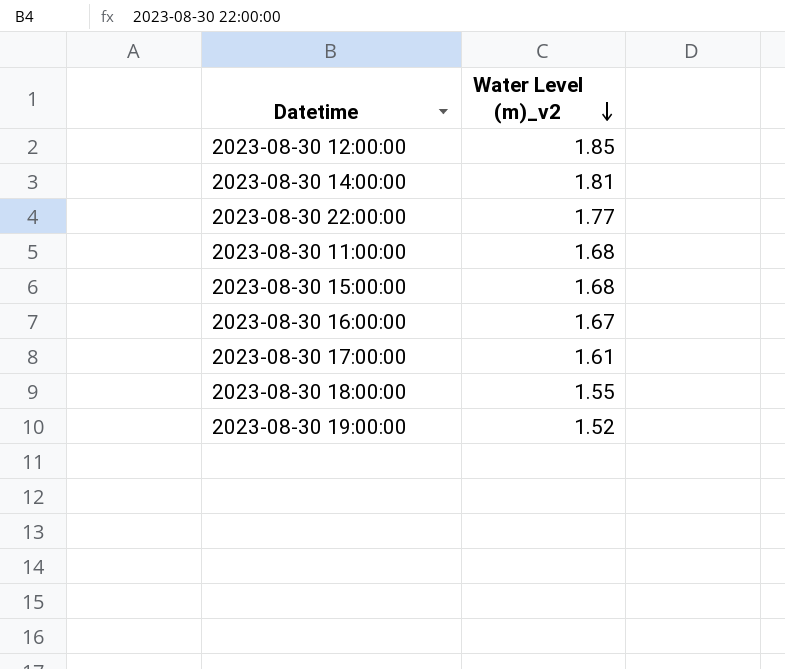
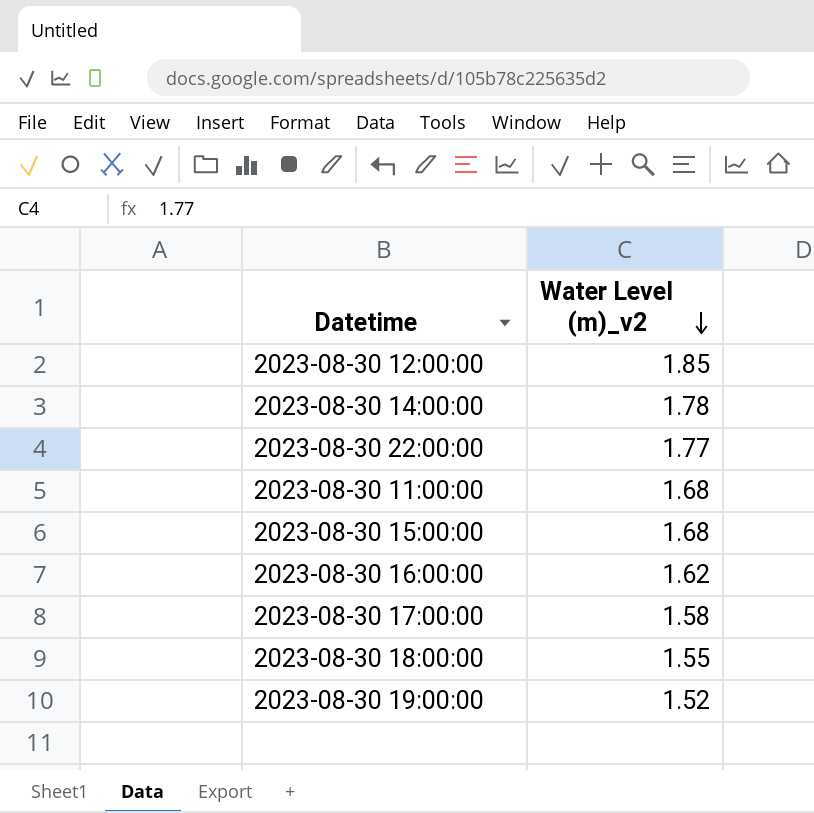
2023-08-30 14:00:00 | Water Level (m)_v2: 1.81 -> 1.78
2023-08-30 16:00:00 | Water Level (m)_v2: 1.67 -> 1.62
2023-08-30 17:00:00 | Water Level (m)_v2: 1.61 -> 1.58

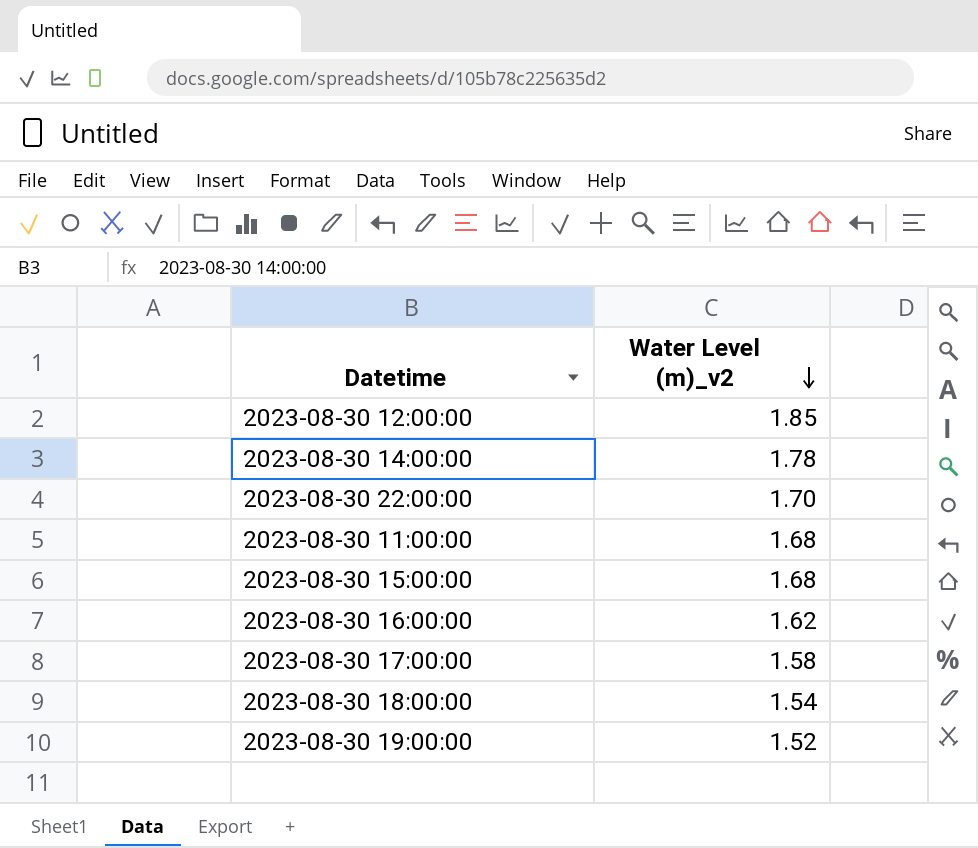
2023-08-30 22:00:00 | Water Level (m)_v2: 1.77 -> 1.70
2023-08-30 18:00:00 | Water Level (m)_v2: 1.55 -> 1.54

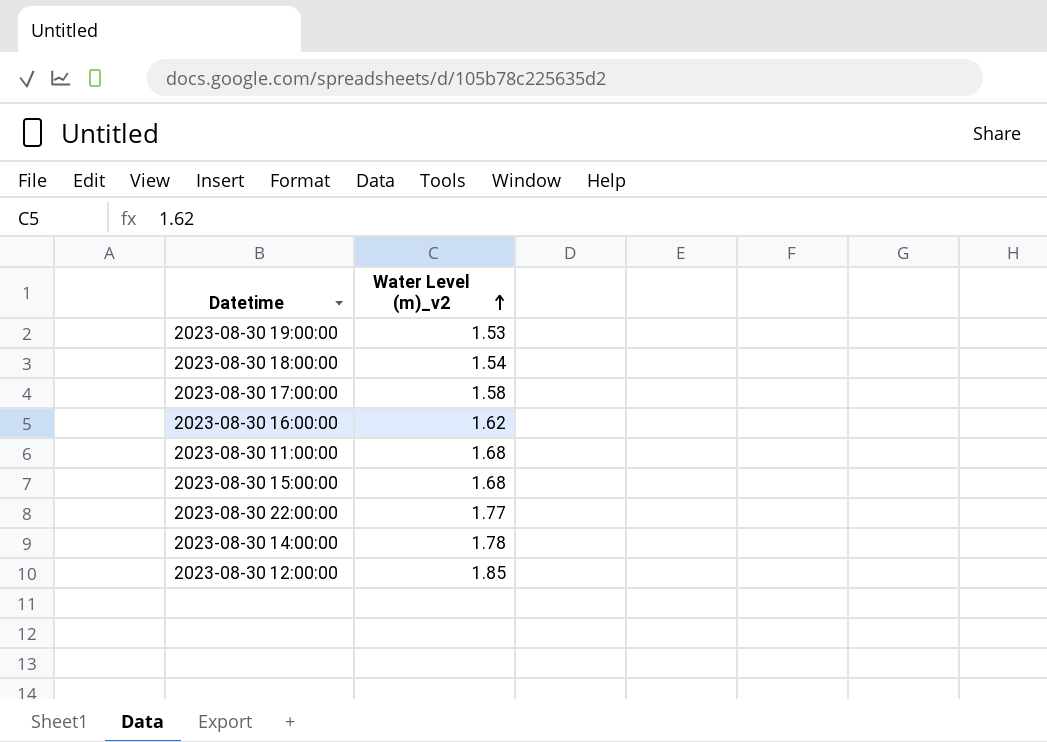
row order: Water Level (m)_v2 descending -> Water Level (m)_v2 ascending
2023-08-30 19:00:00 | Water Level (m)_v2: 1.52 -> 1.53
2023-08-30 22:00:00 | Water Level (m)_v2: 1.70 -> 1.77

